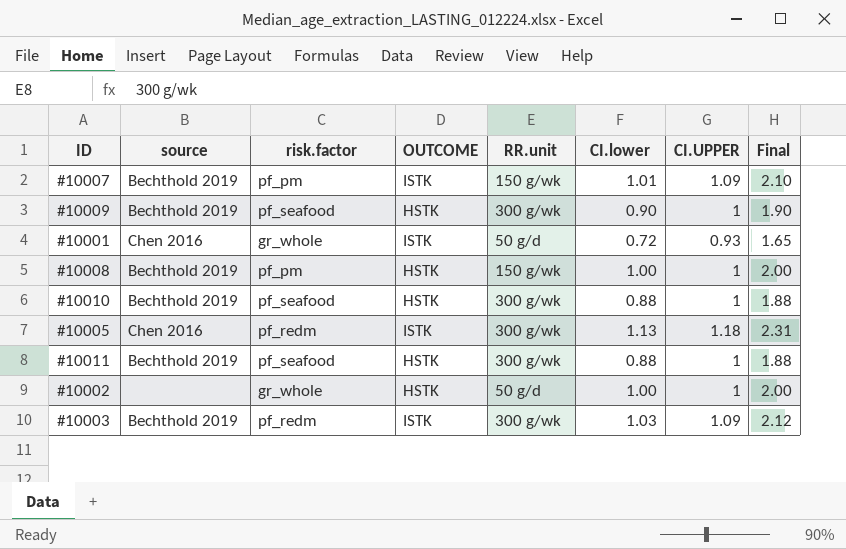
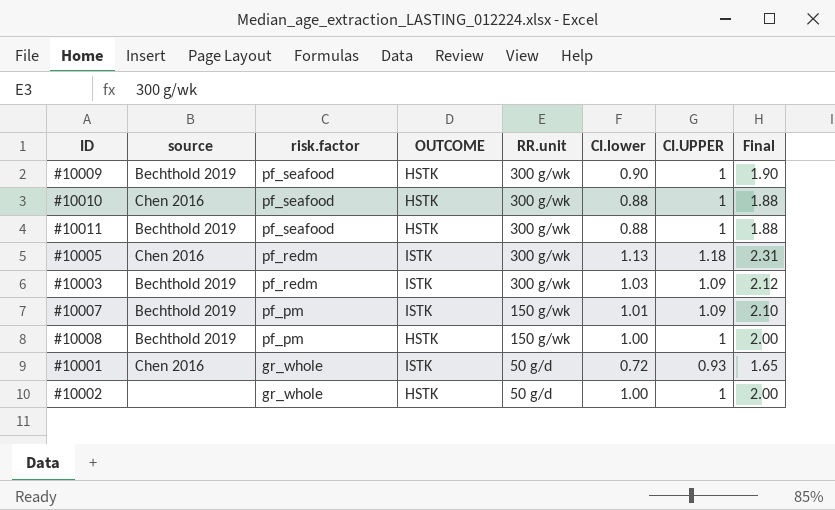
row order: none -> risk.factor descending
#10010 | source: Bechthold 2019 -> Chen 2016

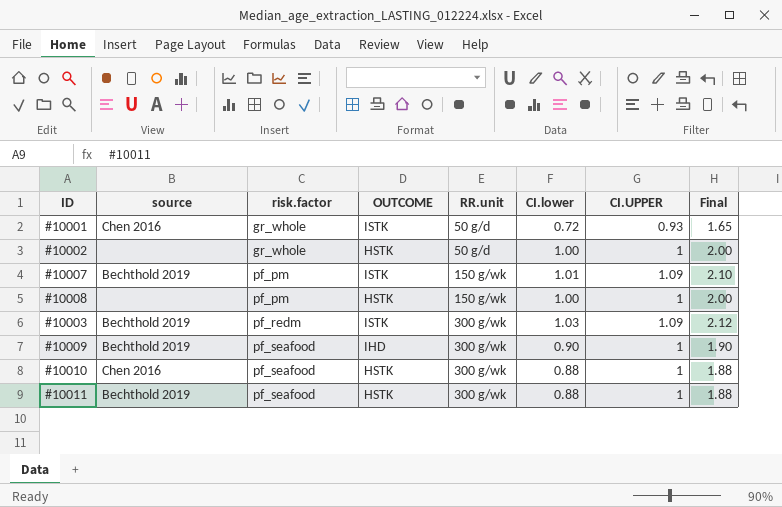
row order: risk.factor descending -> risk.factor ascending
row #10005: Chen 2016 | pf_redm | ISTK | 300 g/wk | 1.13 | 1.18 | 2.31 -> none
#10008 | source: Bechthold 2019 -> none
#10009 | OUTCOME: HSTK -> IHD

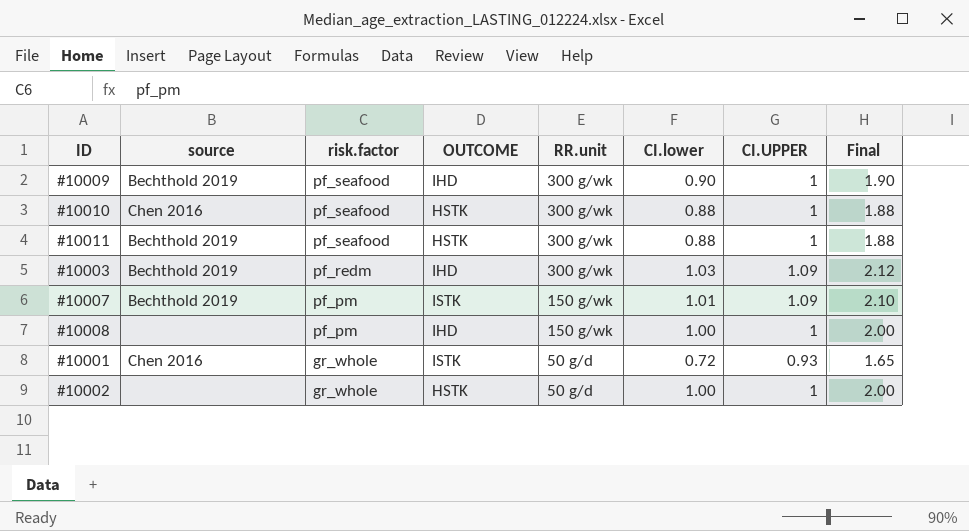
row order: risk.factor ascending -> risk.factor descending
#10003 | OUTCOME: ISTK -> IHD
#10008 | OUTCOME: HSTK -> IHD

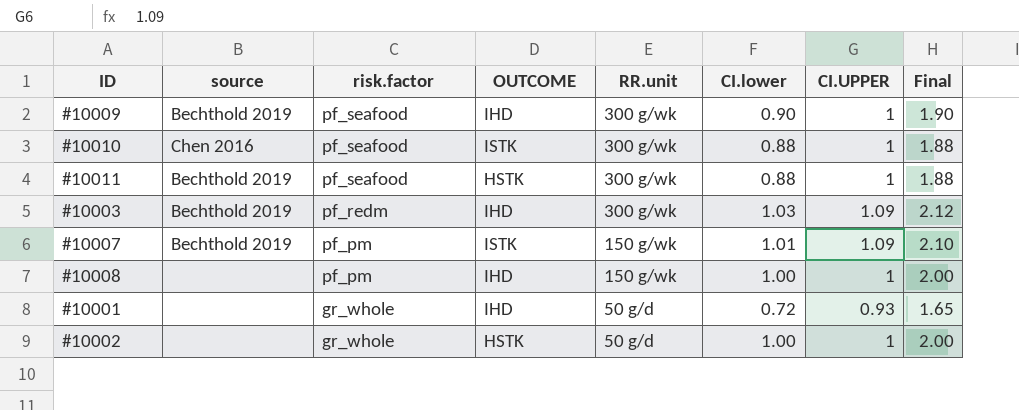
#10010 | OUTCOME: HSTK -> ISTK
#10001 | source: Chen 2016 -> none
#10001 | OUTCOME: ISTK -> IHD

